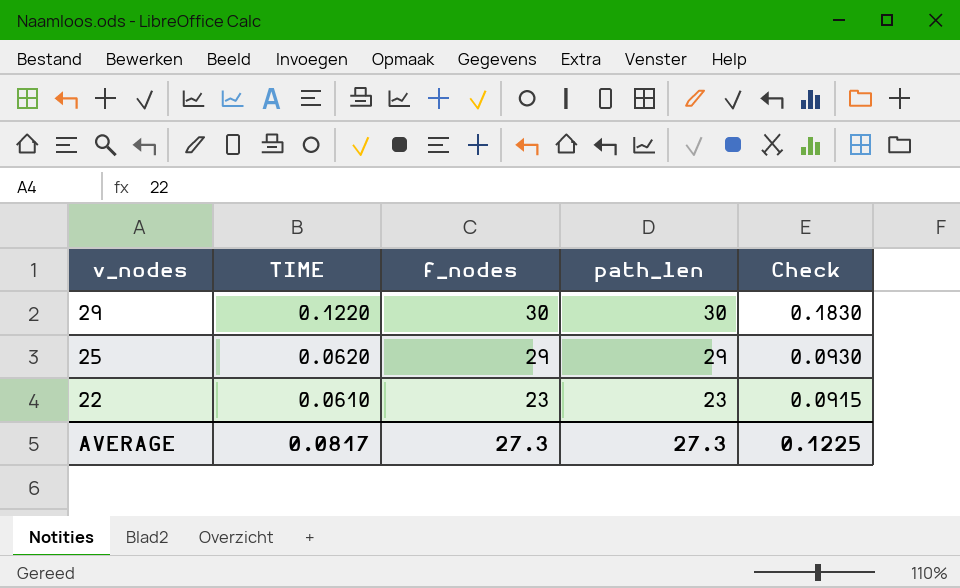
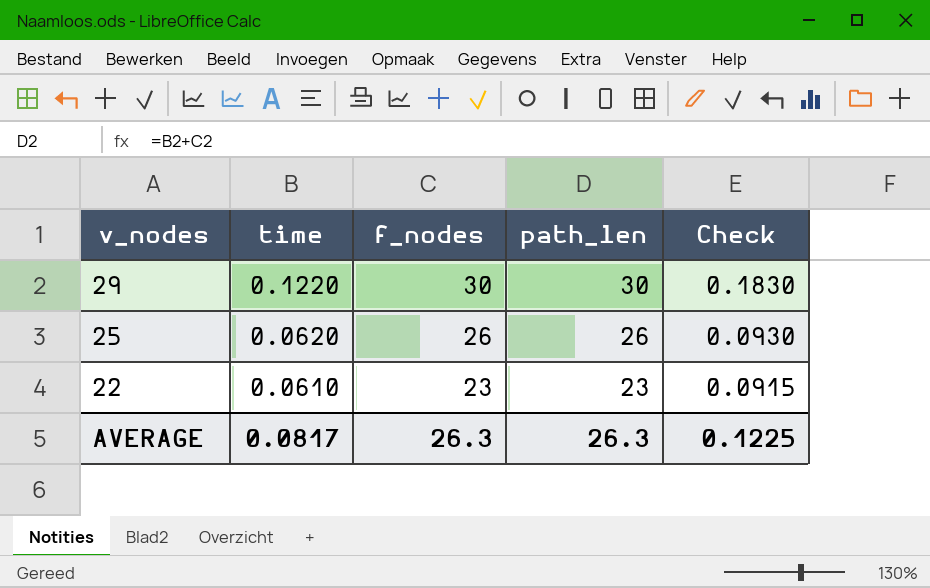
column name: TIME -> time
25 | f_nodes: 29 -> 26
25 | path_len: 29 -> 26
AVERAGE | f_nodes: 27.3 -> 26.3
AVERAGE | path_len: 27.3 -> 26.3

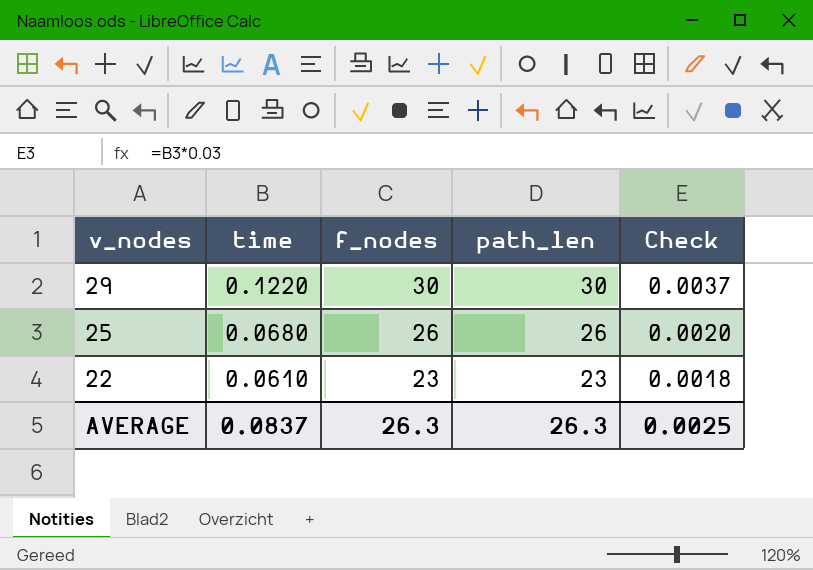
column Check | formula: [time] * 1.5 -> [time] * 0.03
25 | time: 0.0620 -> 0.0680
AVERAGE | time: 0.0817 -> 0.0837
AVERAGE | Check: 0.1225 -> 0.0025

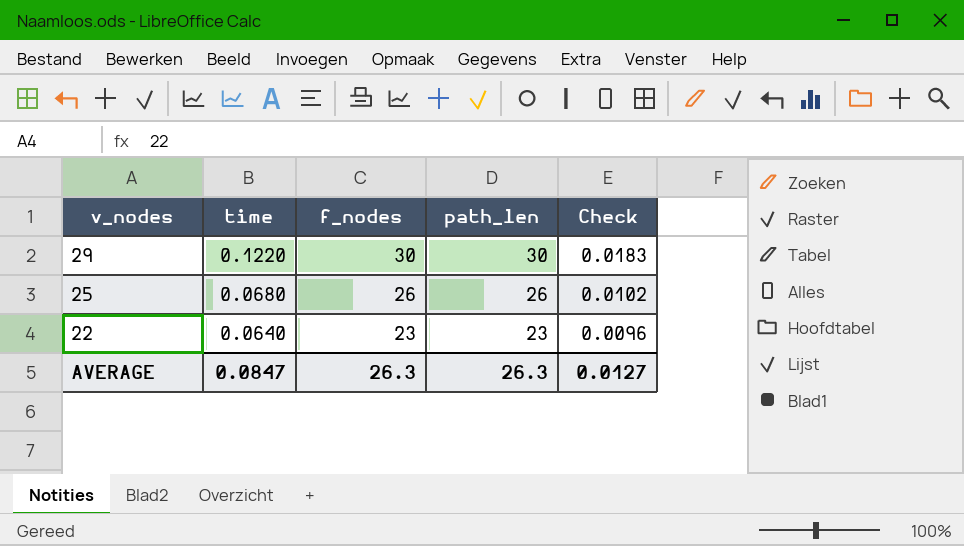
column Check | formula: [time] * 0.03 -> [time] * 0.15
22 | time: 0.0610 -> 0.0640
AVERAGE | time: 0.0837 -> 0.0847
AVERAGE | Check: 0.0025 -> 0.0127

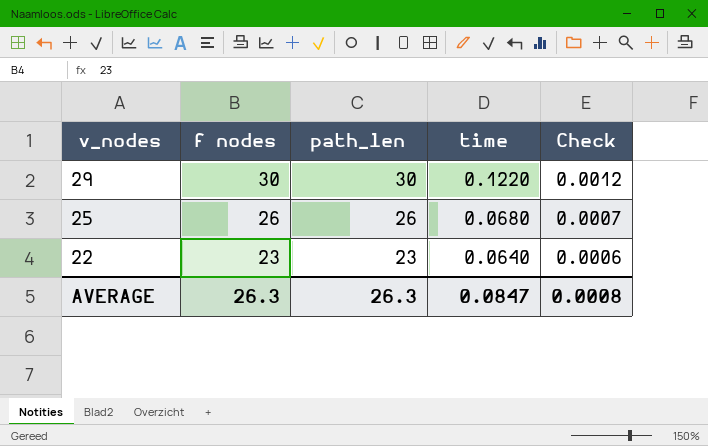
column name: f_nodes -> f nodes
column time | position: 2 -> 4
column Check | formula: [time] * 0.15 -> [time] * 0.01
AVERAGE | Check: 0.0127 -> 0.0008

